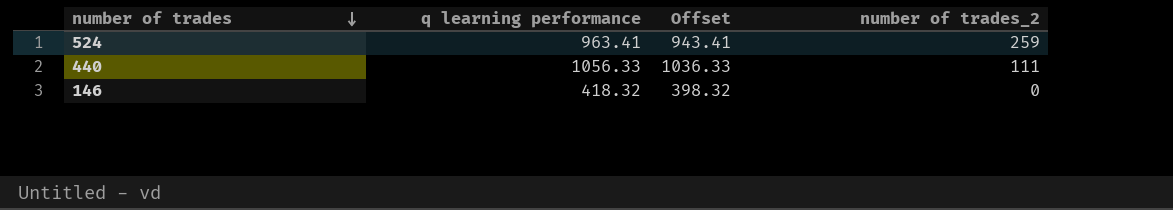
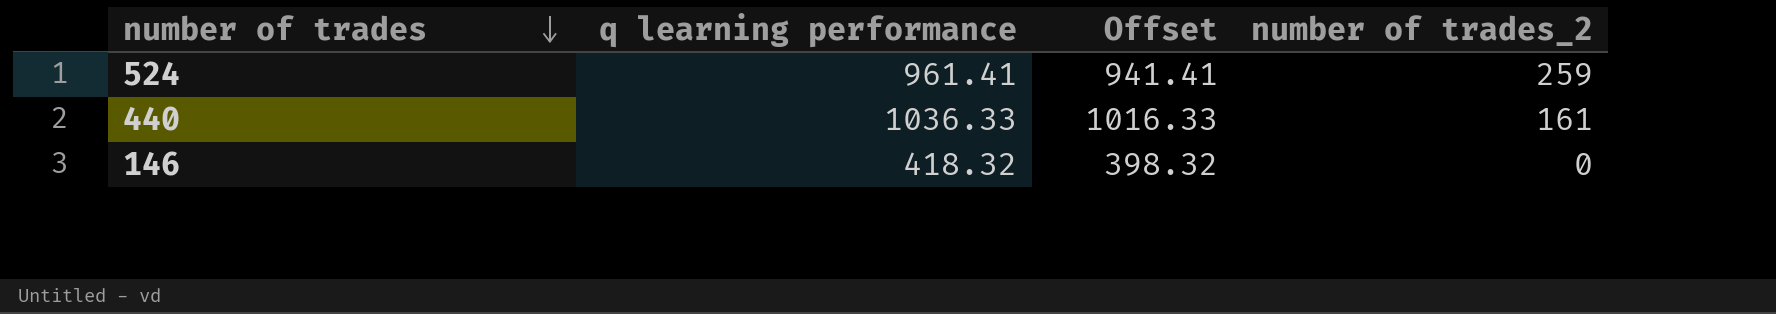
524 | q learning performance: 963.41 -> 961.41
524 | Offset: 943.41 -> 941.41
440 | q learning performance: 1056.33 -> 1036.33
440 | Offset: 1036.33 -> 1016.33
440 | number of trades_2: 111 -> 161

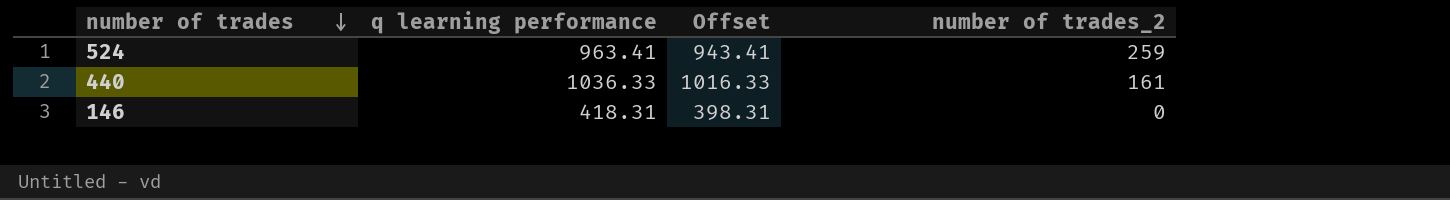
524 | q learning performance: 961.41 -> 963.41
524 | Offset: 941.41 -> 943.41
146 | q learning performance: 418.32 -> 418.31
146 | Offset: 398.32 -> 398.31

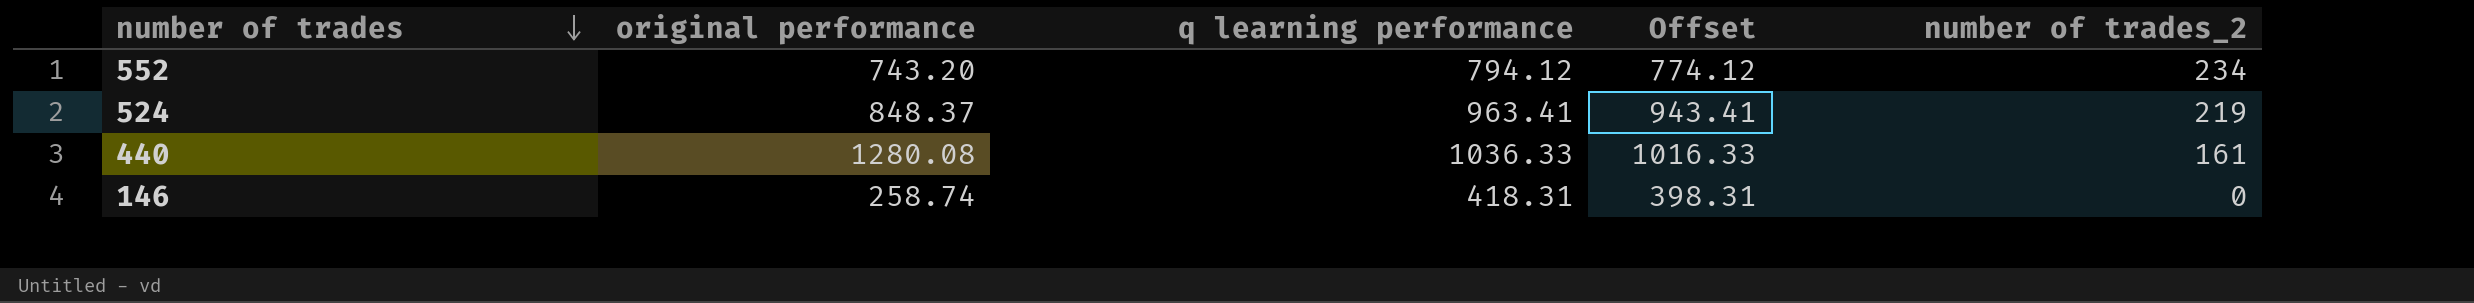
column original performance | position: none -> 2
row 552: none -> 743.20 | 794.12 | 774.12 | 234
524 | number of trades_2: 259 -> 219

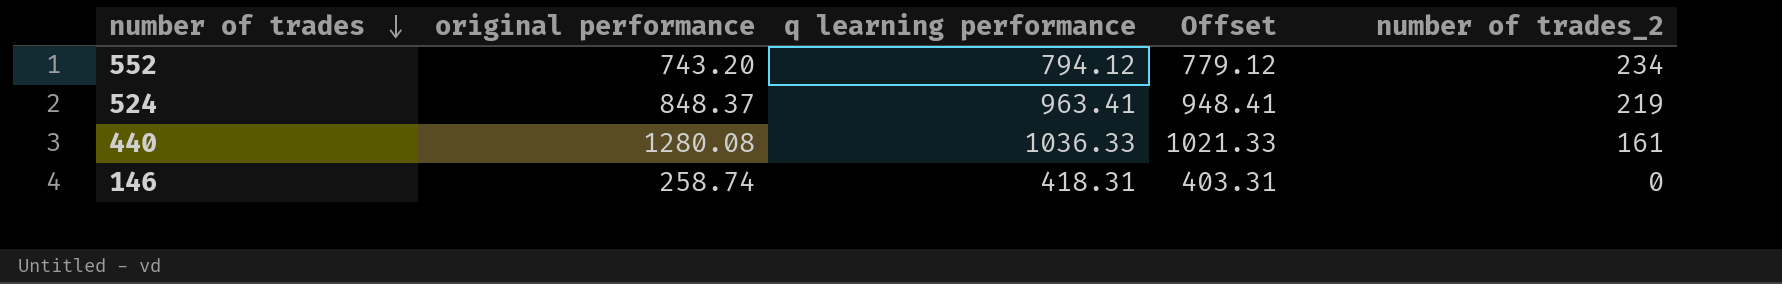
column Offset | formula: [q learning performance] - 20 -> [q learning performance] - 15

